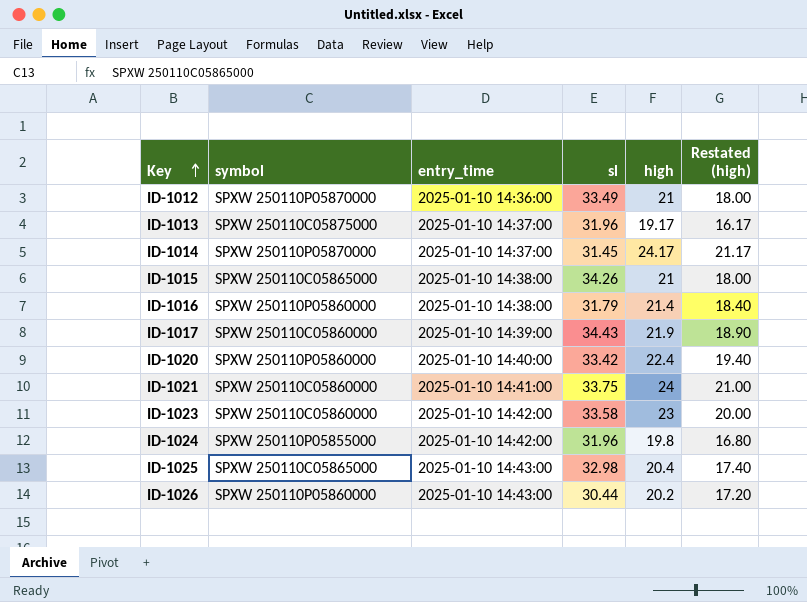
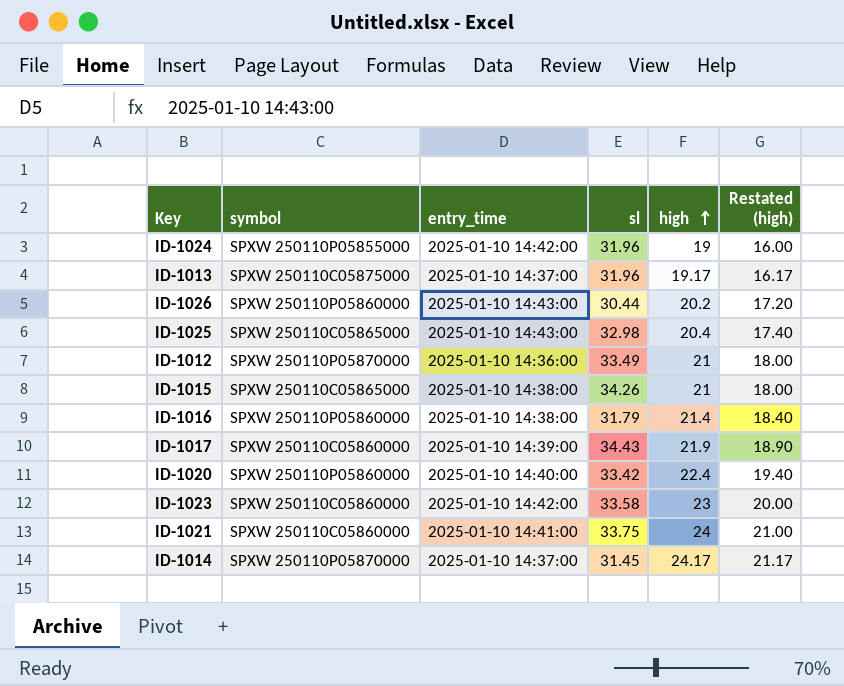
row order: Key ascending -> high ascending
ID-1024 | high: 19.8 -> 19
ID-1024 | Restated (high): 16.80 -> 16.00

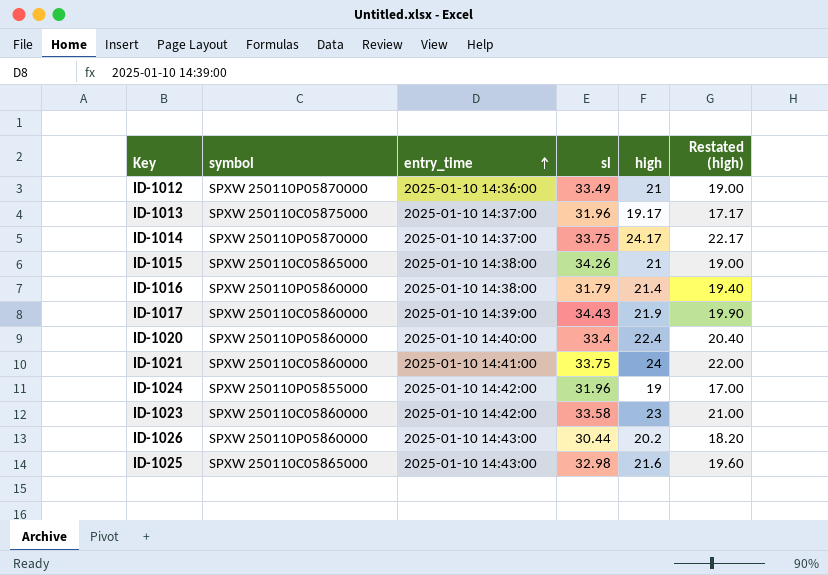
row order: high ascending -> entry_time ascending
column Restated (high) | formula: [high] - 3 -> [high] - 2
ID-1014 | sl: 31.45 -> 33.75
ID-1020 | sl: 33.42 -> 33.4
ID-1025 | high: 20.4 -> 21.6

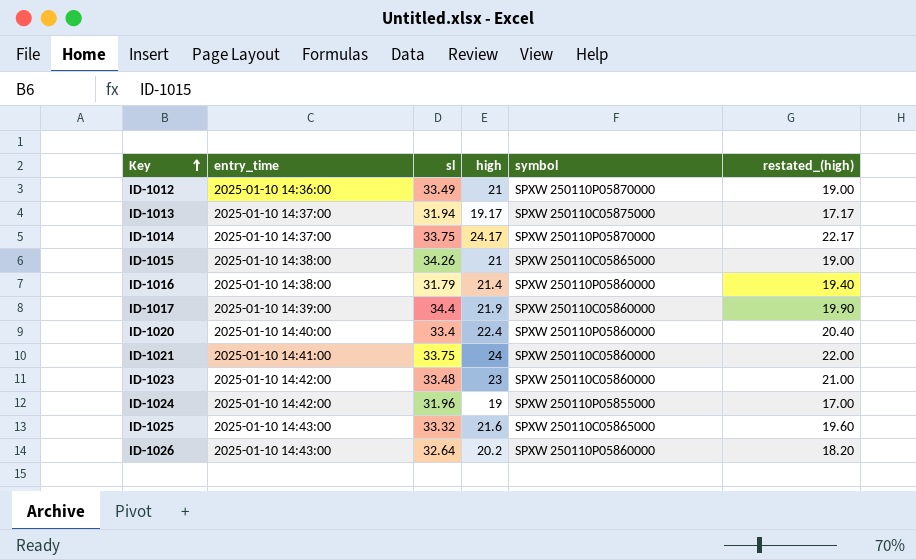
row order: entry_time ascending -> Key ascending
column symbol | position: 2 -> 5
column name: Restated (high) -> restated_(high)
ID-1013 | sl: 31.96 -> 31.94
ID-1017 | sl: 34.43 -> 34.4
ID-1023 | sl: 33.58 -> 33.48
ID-1025 | sl: 32.98 -> 33.32
ID-1026 | sl: 30.44 -> 32.64

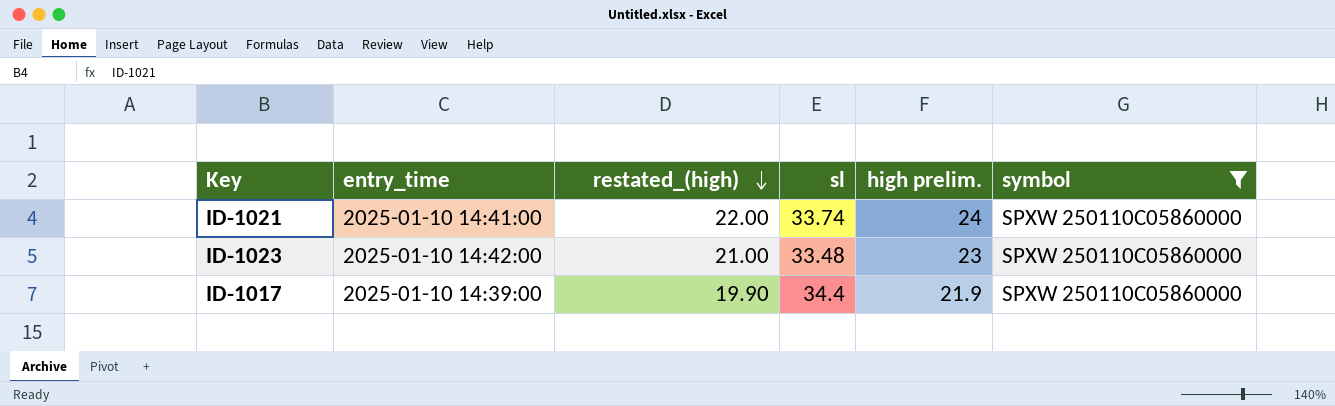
filter: none -> symbol = SPXW 250110C05860000
row order: Key ascending -> restated_(high) descending
column restated_(high) | position: 6 -> 3
column name: high -> high prelim.
ID-1021 | sl: 33.75 -> 33.74

